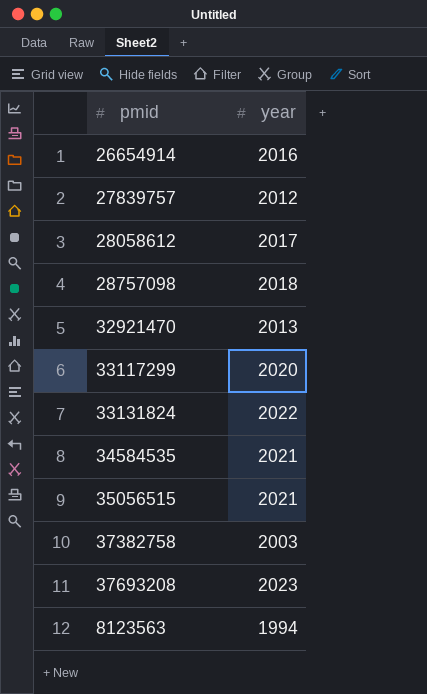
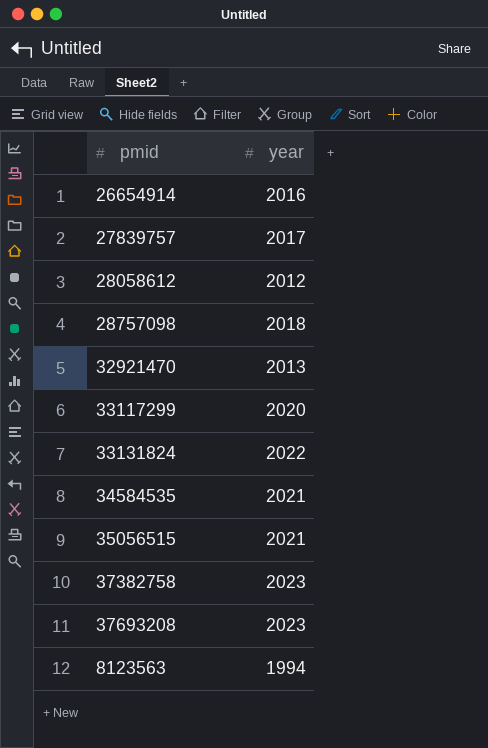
27839757 | year: 2012 -> 2017
28058612 | year: 2017 -> 2012
37382758 | year: 2003 -> 2023

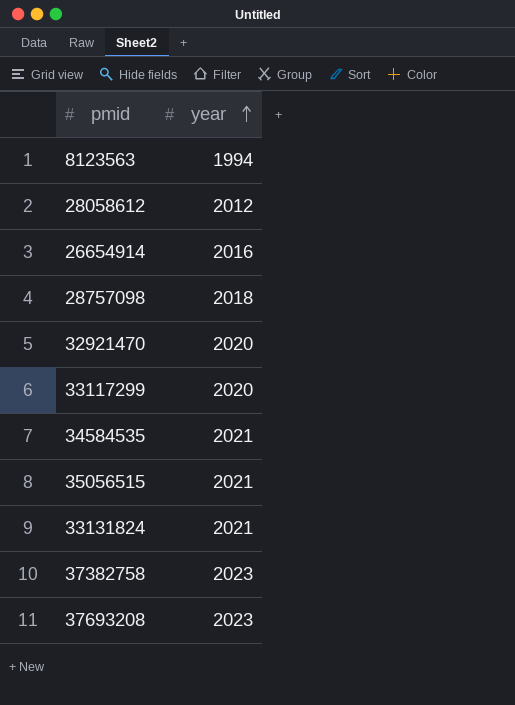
row order: none -> year ascending
row 27839757: 2017 -> none
32921470 | year: 2013 -> 2020
33131824 | year: 2022 -> 2021

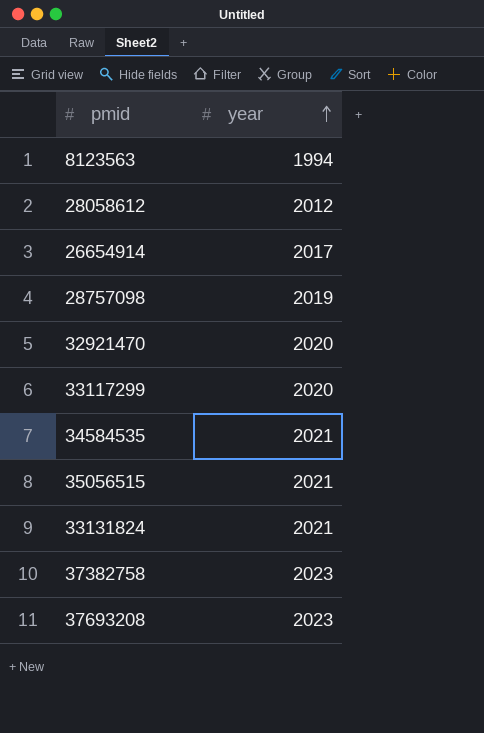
26654914 | year: 2016 -> 2017
28757098 | year: 2018 -> 2019

